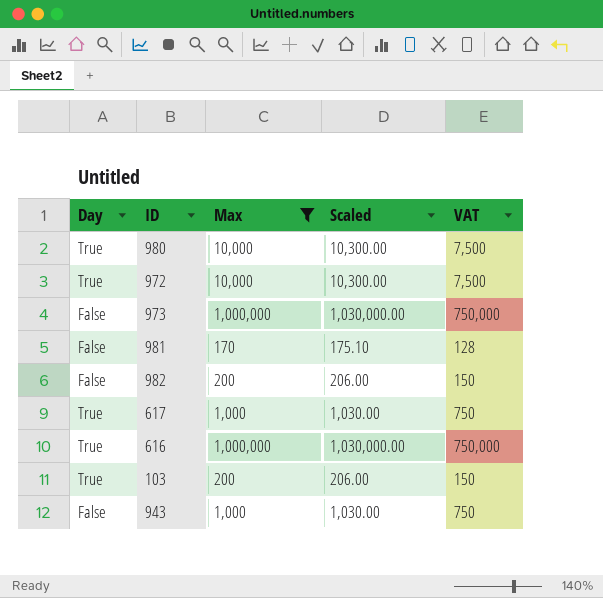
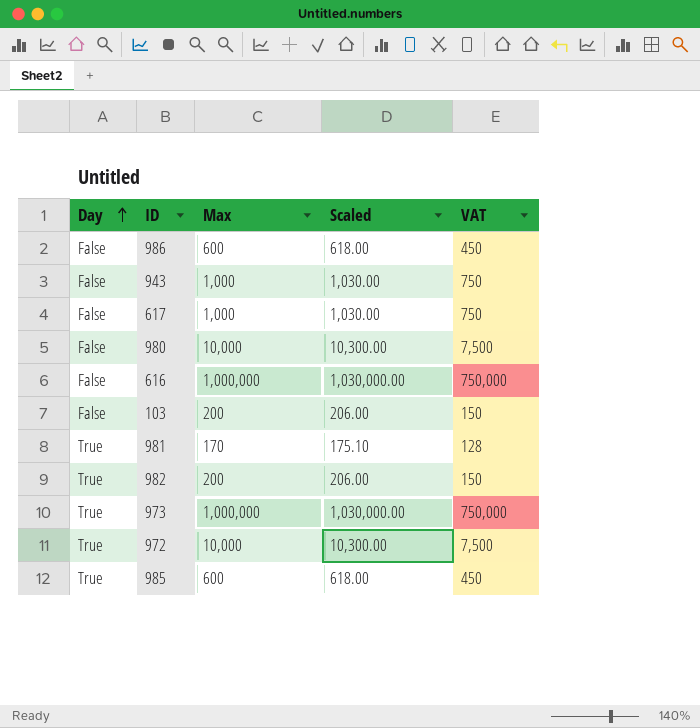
filter: Max != 600 -> none
row order: none -> Day ascending
617 | Day: True -> False
980 | Day: True -> False
616 | Day: True -> False
103 | Day: True -> False
981 | Day: False -> True
982 | Day: False -> True
973 | Day: False -> True

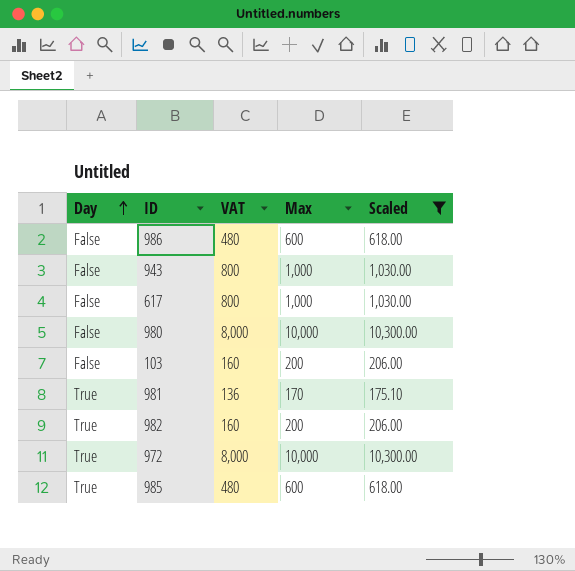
filter: none -> Scaled != 1,030,000.00
column VAT | formula: [Max] * 0.75 -> [Max] * 0.8
column VAT | position: 5 -> 3

